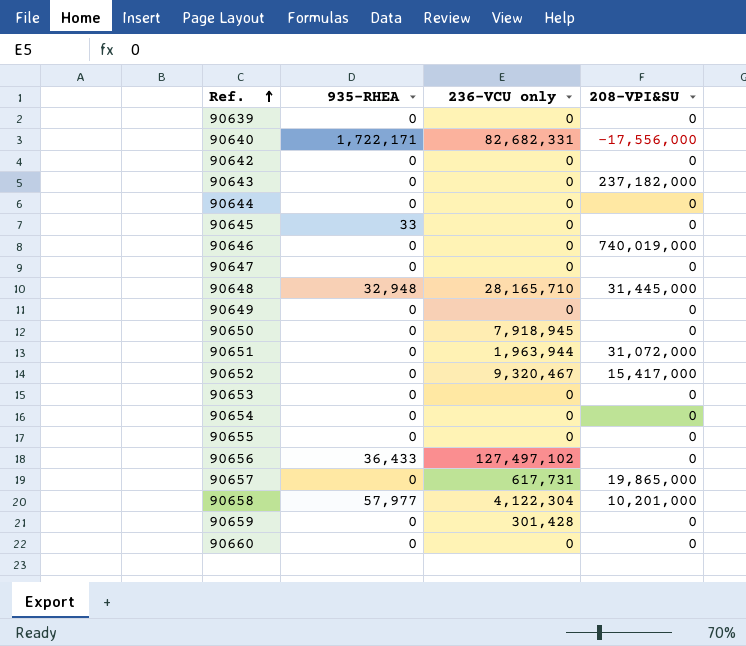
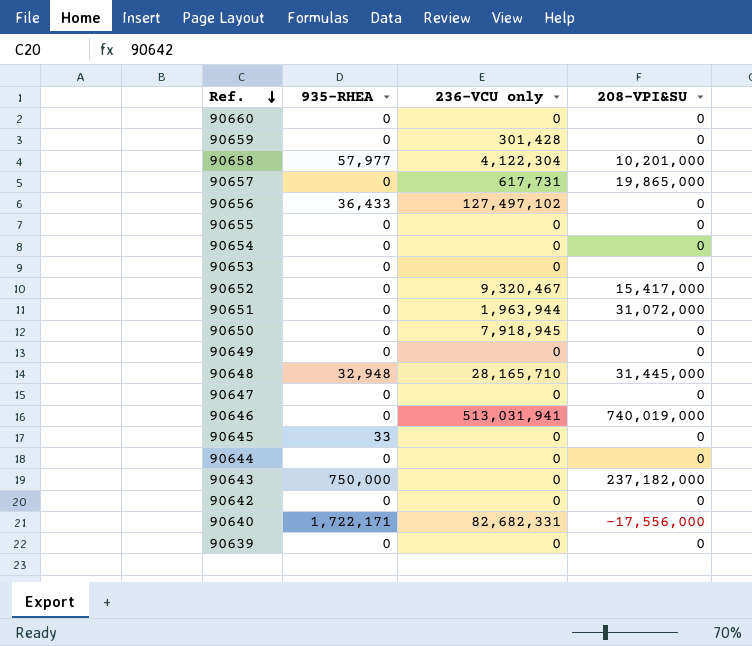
row order: Ref. ascending -> Ref. descending
90646 | 236-VCU only: 0 -> 513,031,941
90643 | 935-RHEA: 0 -> 750,000

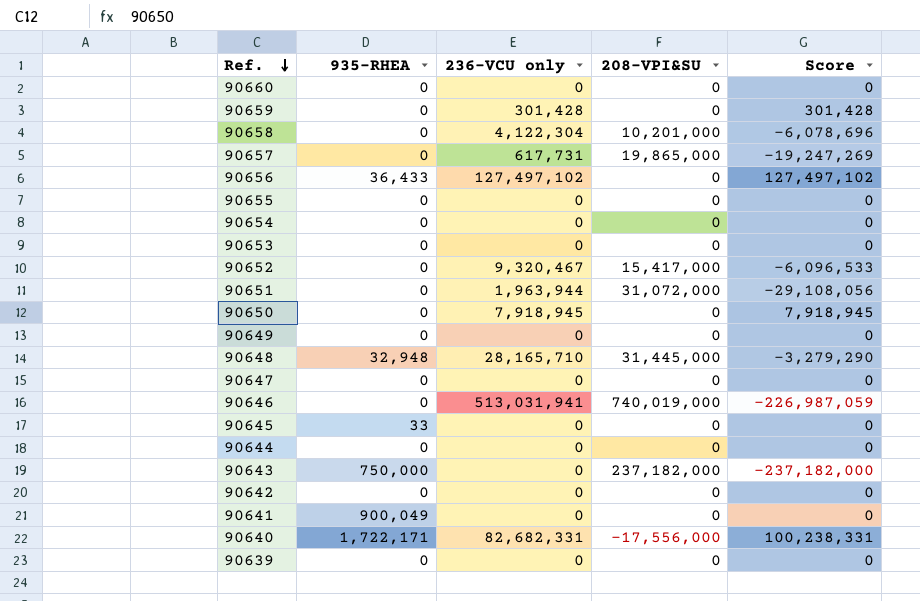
column Score | formula: none -> [236-VCU only] - [208-VPI&SU]
90658 | 935-RHEA: 57,977 -> 0
row 90641: none -> 900,049 | 0 | 0 | 0

